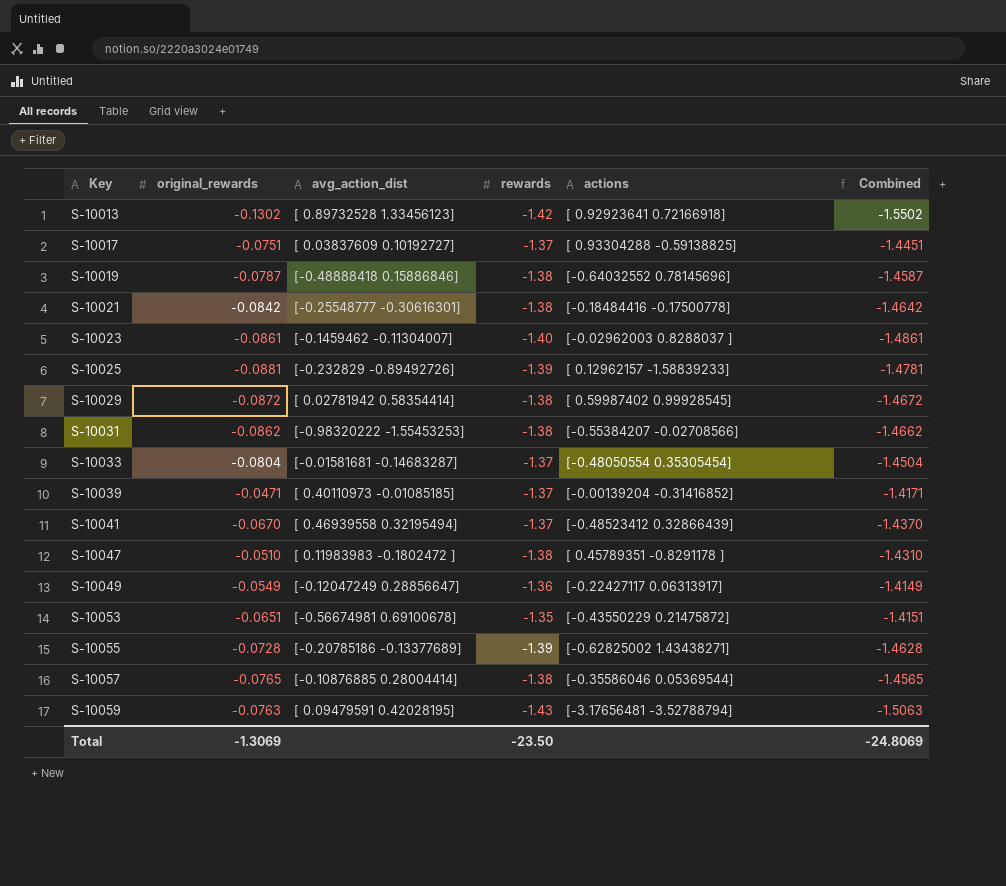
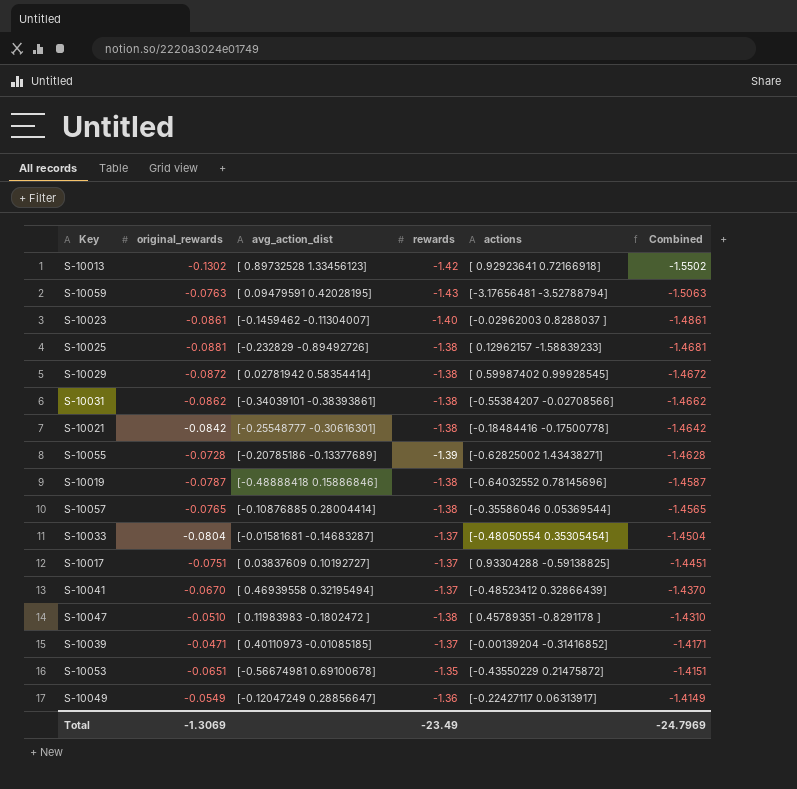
row order: Key ascending -> Combined ascending
S-10025 | rewards: -1.39 -> -1.38
S-10025 | Combined: -1.4781 -> -1.4681
S-10031 | avg_action_dist: [-0.98320222 -1.55453253] -> [-0.34039101 -0.38393861]
Total | rewards: -23.50 -> -23.49
Total | Combined: -24.8069 -> -24.7969

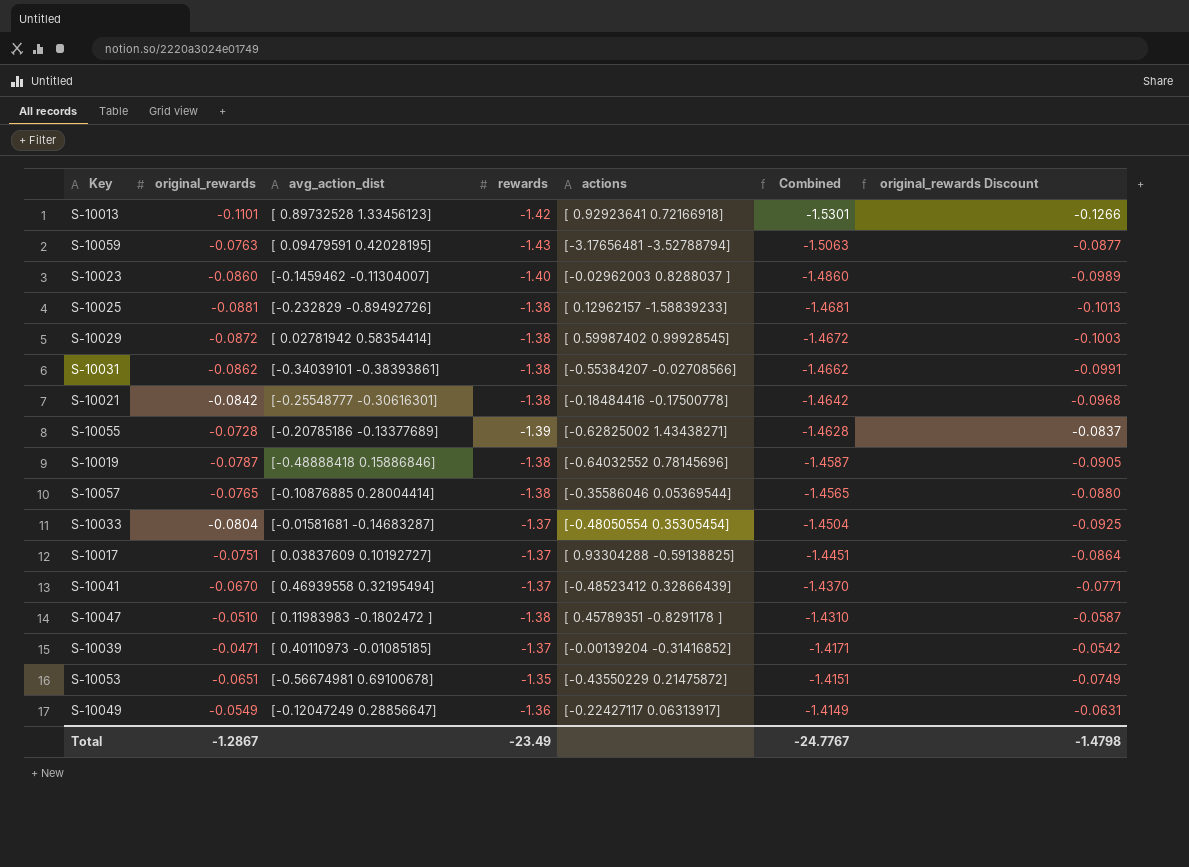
column original_rewards Discount | formula: none -> [original_rewards] * 1.15
S-10013 | original_rewards: -0.1302 -> -0.1101
S-10013 | Combined: -1.5502 -> -1.5301
S-10023 | original_rewards: -0.0861 -> -0.0860
S-10023 | Combined: -1.4861 -> -1.4860
Total | original_rewards: -1.3069 -> -1.2867
Total | Combined: -24.7969 -> -24.7767

